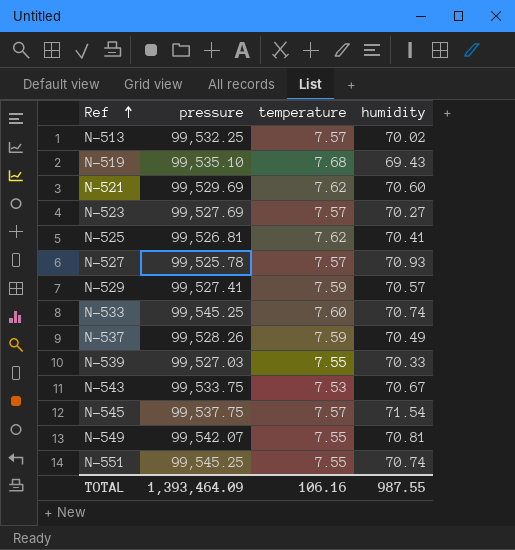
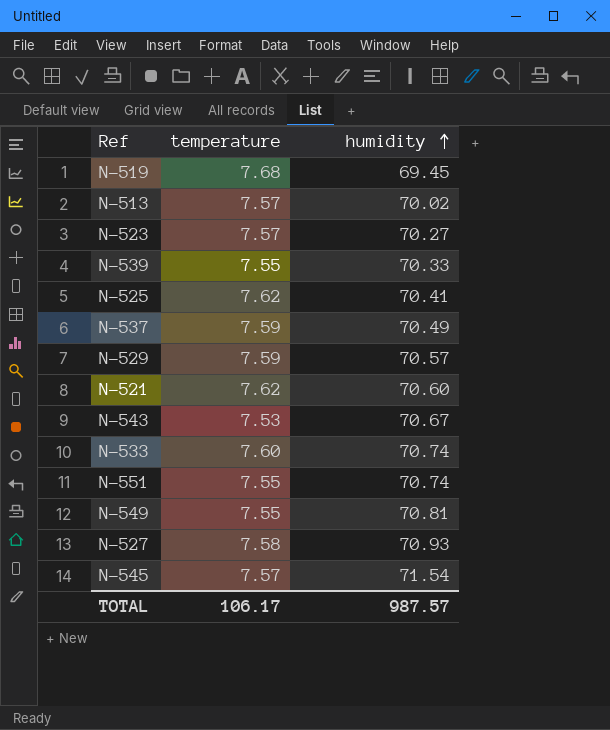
row order: Ref ascending -> humidity ascending
column pressure | position: 2 -> none
N-519 | humidity: 69.43 -> 69.45
N-527 | temperature: 7.57 -> 7.58
TOTAL | temperature: 106.16 -> 106.17
TOTAL | humidity: 987.55 -> 987.57

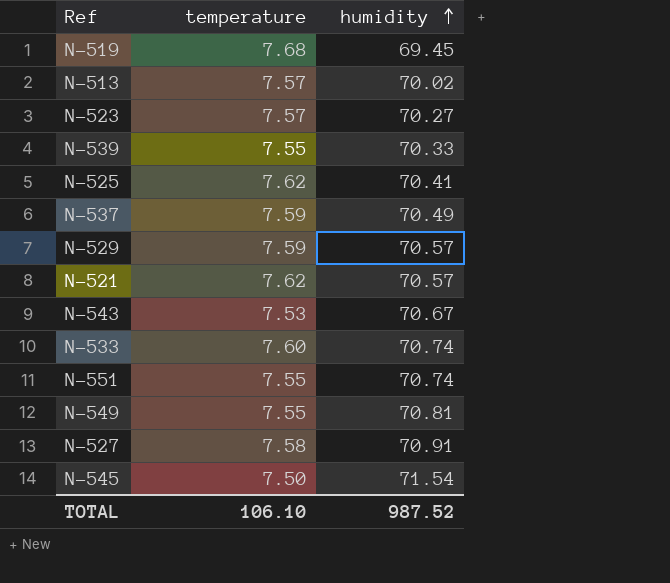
N-521 | humidity: 70.60 -> 70.57
N-527 | humidity: 70.93 -> 70.91
N-545 | temperature: 7.57 -> 7.50
TOTAL | temperature: 106.17 -> 106.10
TOTAL | humidity: 987.57 -> 987.52

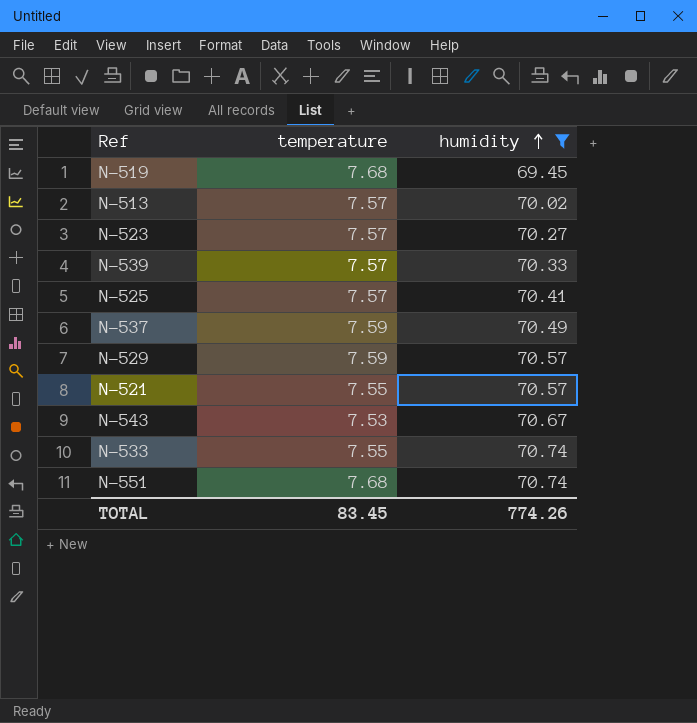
filter: none -> humidity <= 70.74
N-539 | temperature: 7.55 -> 7.57
N-525 | temperature: 7.62 -> 7.57
N-521 | temperature: 7.62 -> 7.55
N-533 | temperature: 7.60 -> 7.55
N-551 | temperature: 7.55 -> 7.68
TOTAL | temperature: 106.10 -> 83.45
TOTAL | humidity: 987.52 -> 774.26

